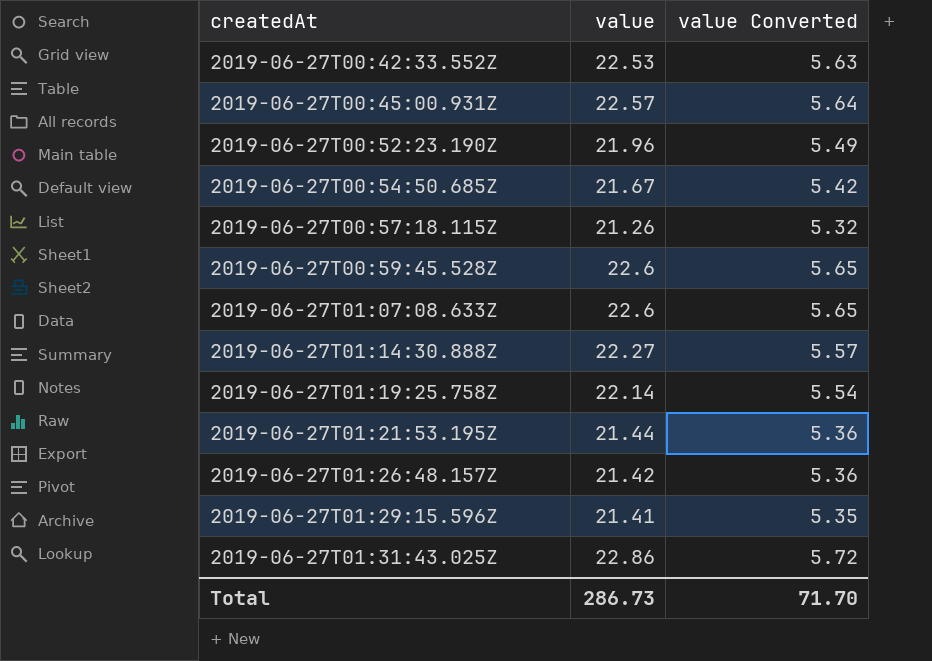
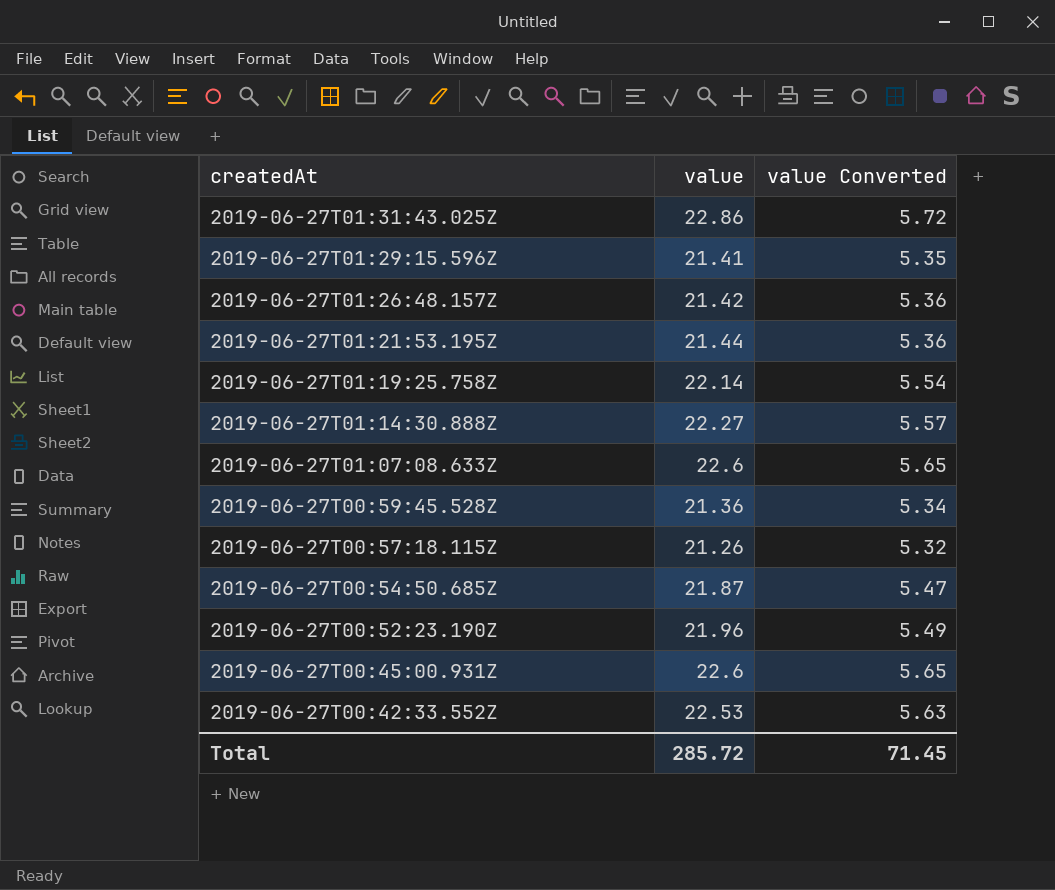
row order: createdAt ascending -> createdAt descending
2019-06-27T00:59:45.528Z | value: 22.6 -> 21.36
2019-06-27T00:59:45.528Z | value Converted: 5.65 -> 5.34
2019-06-27T00:54:50.685Z | value: 21.67 -> 21.87
2019-06-27T00:54:50.685Z | value Converted: 5.42 -> 5.47
2019-06-27T00:45:00.931Z | value: 22.57 -> 22.6
2019-06-27T00:45:00.931Z | value Converted: 5.64 -> 5.65
Total | value: 286.73 -> 285.72
Total | value Converted: 71.70 -> 71.45

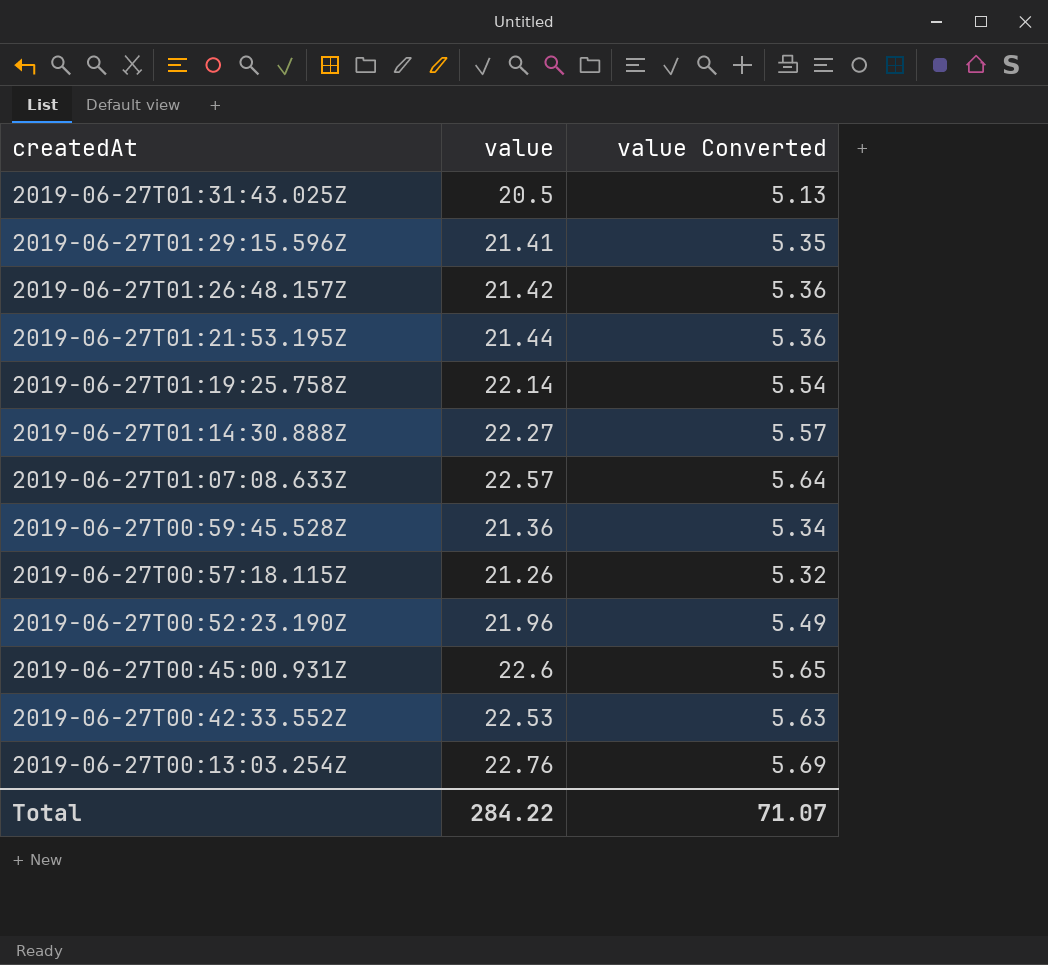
row 2019-06-27T00:54:50.685Z: 21.87 | 5.47 -> none
2019-06-27T01:31:43.025Z | value: 22.86 -> 20.5
2019-06-27T01:31:43.025Z | value Converted: 5.72 -> 5.13
2019-06-27T01:07:08.633Z | value: 22.6 -> 22.57
2019-06-27T01:07:08.633Z | value Converted: 5.65 -> 5.64
row 2019-06-27T00:13:03.254Z: none -> 22.76 | 5.69
Total | value: 285.72 -> 284.22
Total | value Converted: 71.45 -> 71.07

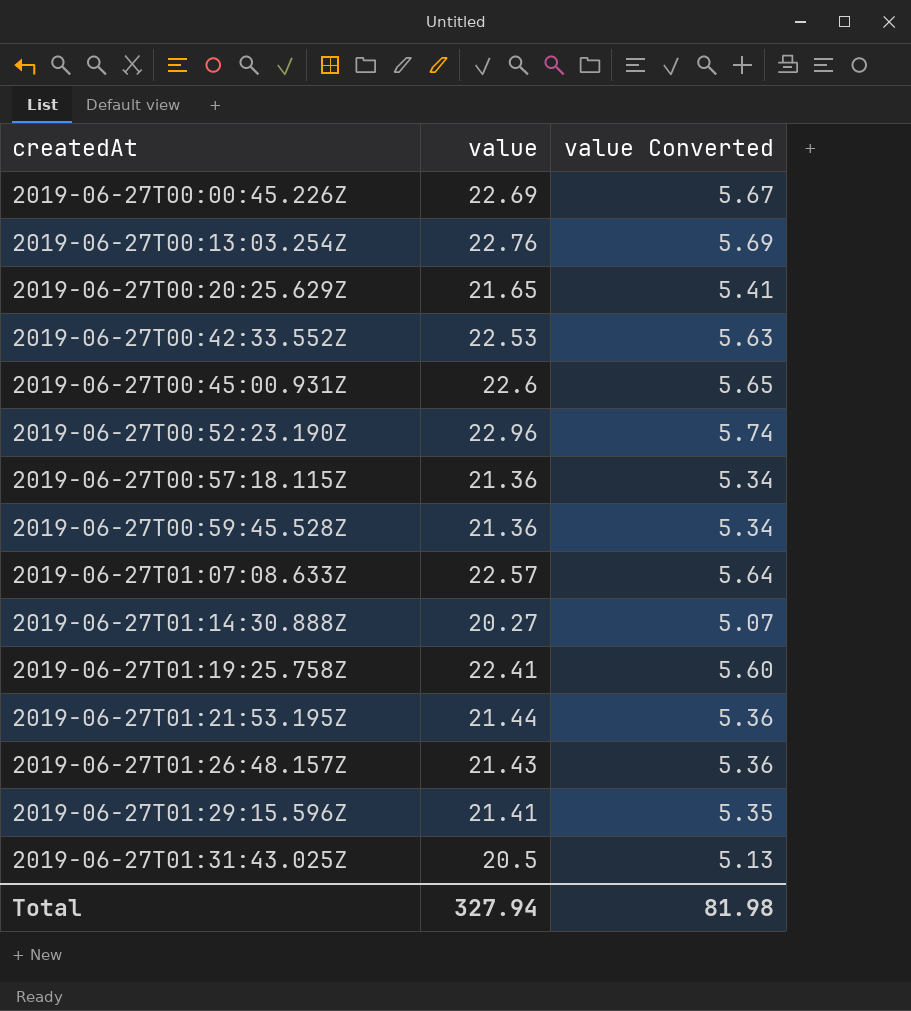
row order: createdAt descending -> createdAt ascending
row 2019-06-27T00:00:45.226Z: none -> 22.69 | 5.67
row 2019-06-27T00:20:25.629Z: none -> 21.65 | 5.41
2019-06-27T00:52:23.190Z | value: 21.96 -> 22.96
2019-06-27T00:52:23.190Z | value Converted: 5.49 -> 5.74
2019-06-27T00:57:18.115Z | value: 21.26 -> 21.36
2019-06-27T00:57:18.115Z | value Converted: 5.32 -> 5.34
2019-06-27T01:14:30.888Z | value: 22.27 -> 20.27
2019-06-27T01:14:30.888Z | value Converted: 5.57 -> 5.07
2019-06-27T01:19:25.758Z | value: 22.14 -> 22.41
2019-06-27T01:19:25.758Z | value Converted: 5.54 -> 5.60
2019-06-27T01:26:48.157Z | value: 21.42 -> 21.43
Total | value: 284.22 -> 327.94
Total | value Converted: 71.07 -> 81.98

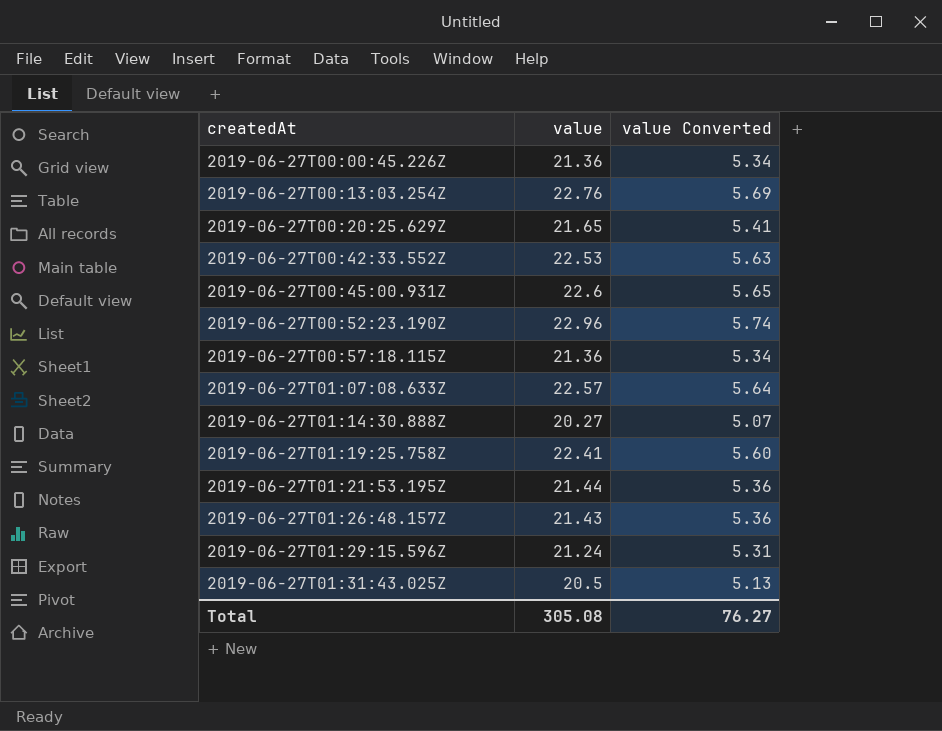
row 2019-06-27T00:59:45.528Z: 21.36 | 5.34 -> none
2019-06-27T00:00:45.226Z | value: 22.69 -> 21.36
2019-06-27T00:00:45.226Z | value Converted: 5.67 -> 5.34
2019-06-27T01:29:15.596Z | value: 21.41 -> 21.24
2019-06-27T01:29:15.596Z | value Converted: 5.35 -> 5.31
Total | value: 327.94 -> 305.08
Total | value Converted: 81.98 -> 76.27

